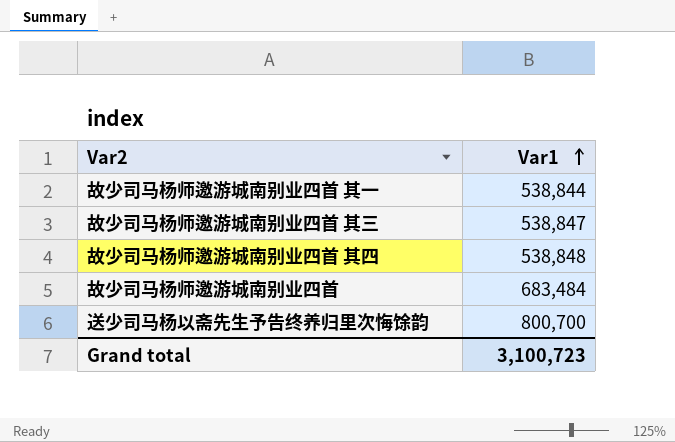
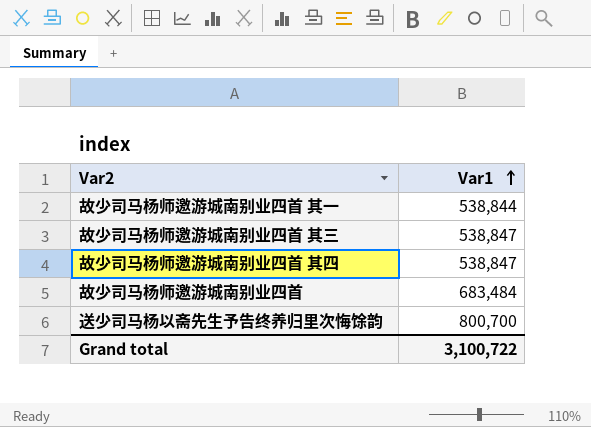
故少司马杨师邀游城南别业四首 其四 | Var1: 538,848 -> 538,847
Grand total | Var1: 3,100,723 -> 3,100,722

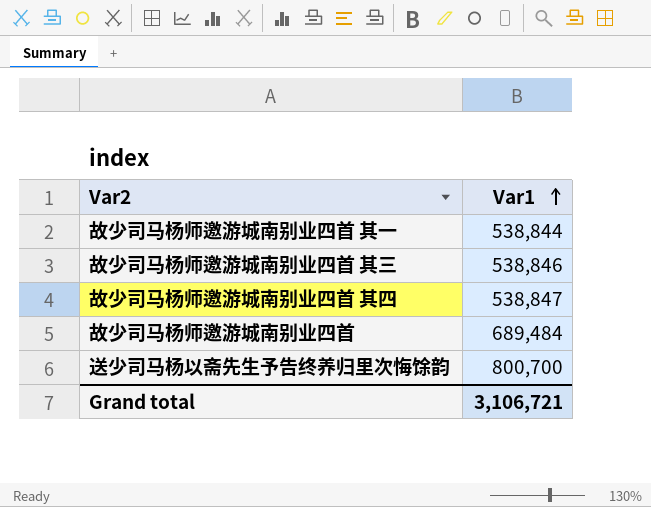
故少司马杨师邀游城南别业四首 其三 | Var1: 538,847 -> 538,846
故少司马杨师邀游城南别业四首 | Var1: 683,484 -> 689,484
Grand total | Var1: 3,100,722 -> 3,106,721

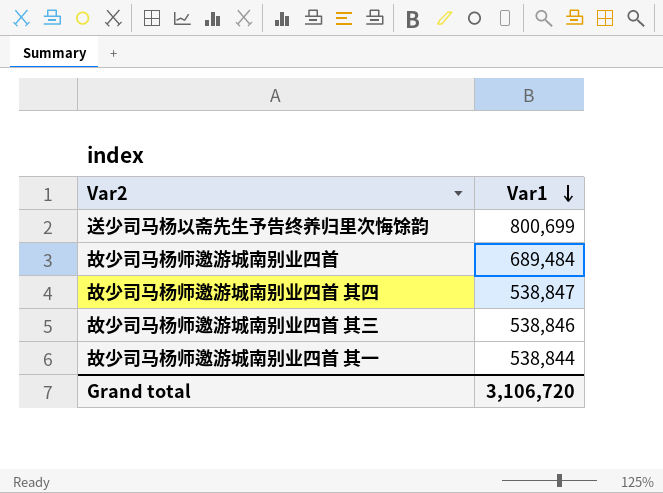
row order: Var1 ascending -> Var1 descending
送少司马杨以斋先生予告终养归里次悔馀韵 | Var1: 800,700 -> 800,699
Grand total | Var1: 3,106,721 -> 3,106,720

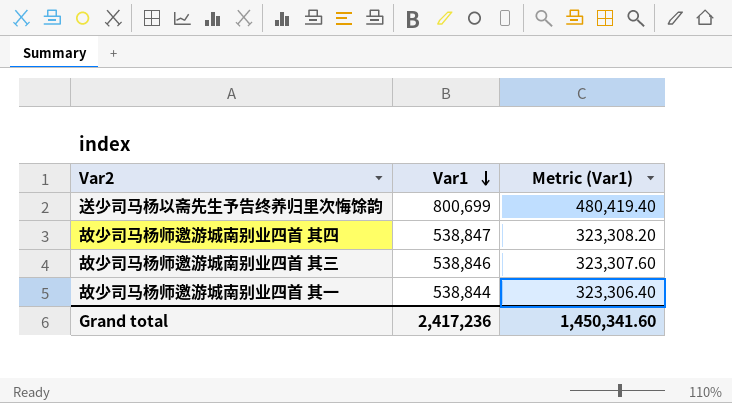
column Metric (Var1) | formula: none -> [Var1] * 0.6
row 故少司马杨师邀游城南别业四首: 689,484 -> none
Grand total | Var1: 3,106,720 -> 2,417,236

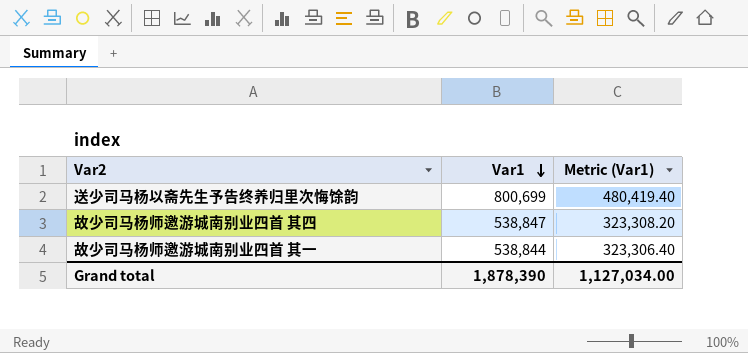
row 故少司马杨师邀游城南别业四首 其三: 538,846 | 323,307.60 -> none
Grand total | Var1: 2,417,236 -> 1,878,390
Grand total | Metric (Var1): 1,450,341.60 -> 1,127,034.00

